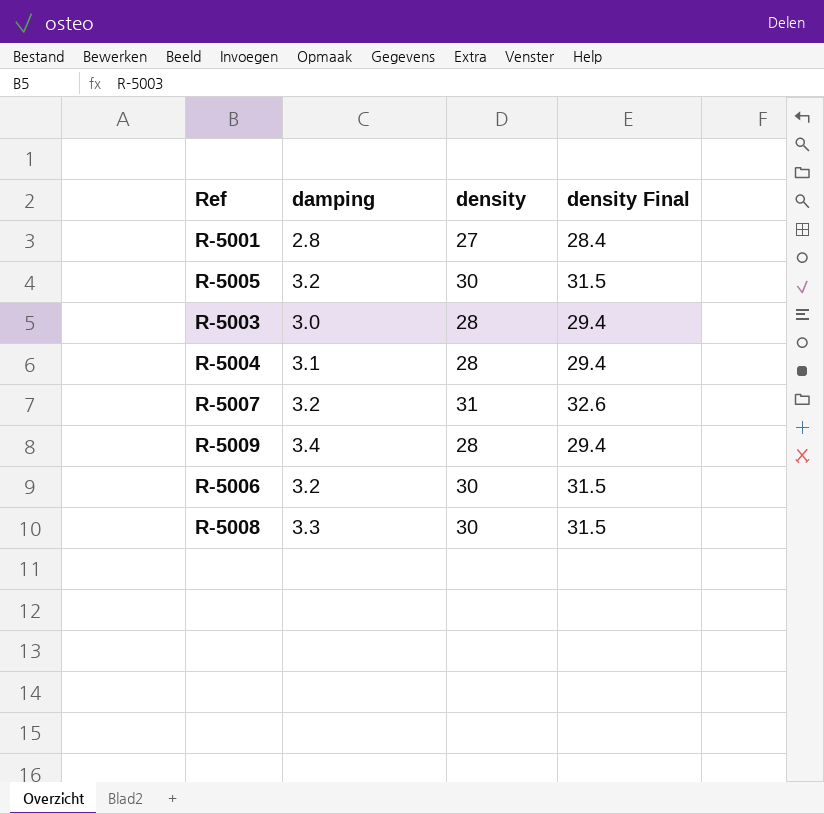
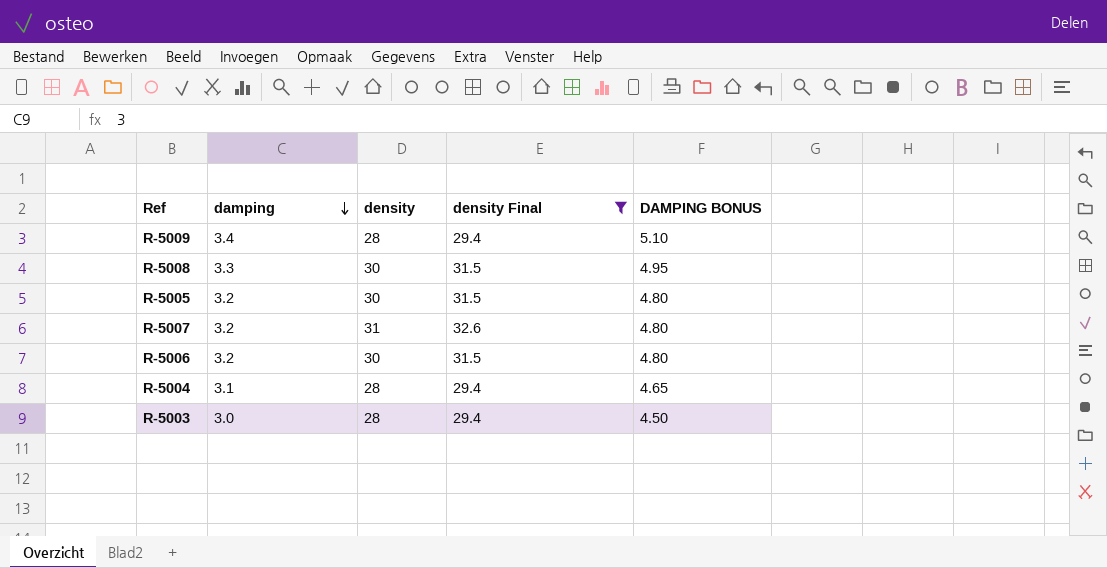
filter: none -> density Final != 28.4
row order: none -> damping descending
column DAMPING BONUS | formula: none -> [damping] * 1.5

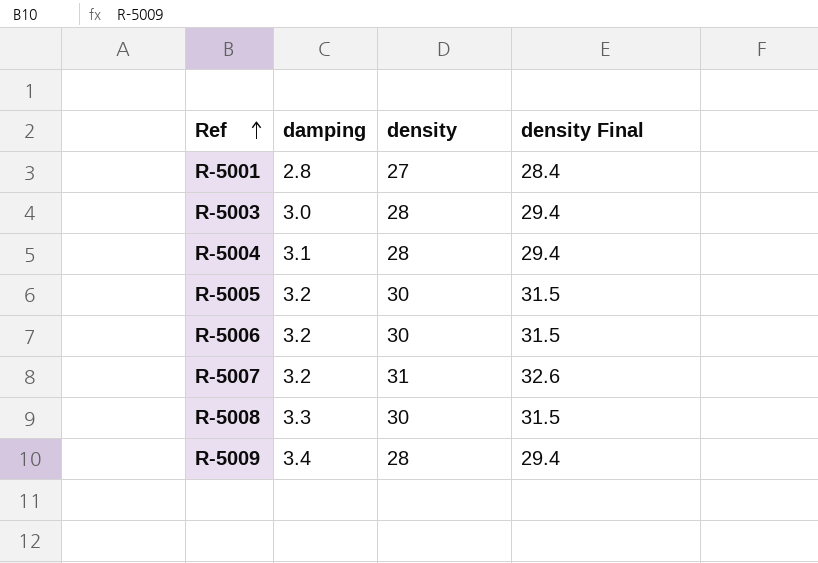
filter: density Final != 28.4 -> none
row order: damping descending -> Ref ascending
column DAMPING BONUS | formula: [damping] * 1.5 -> none

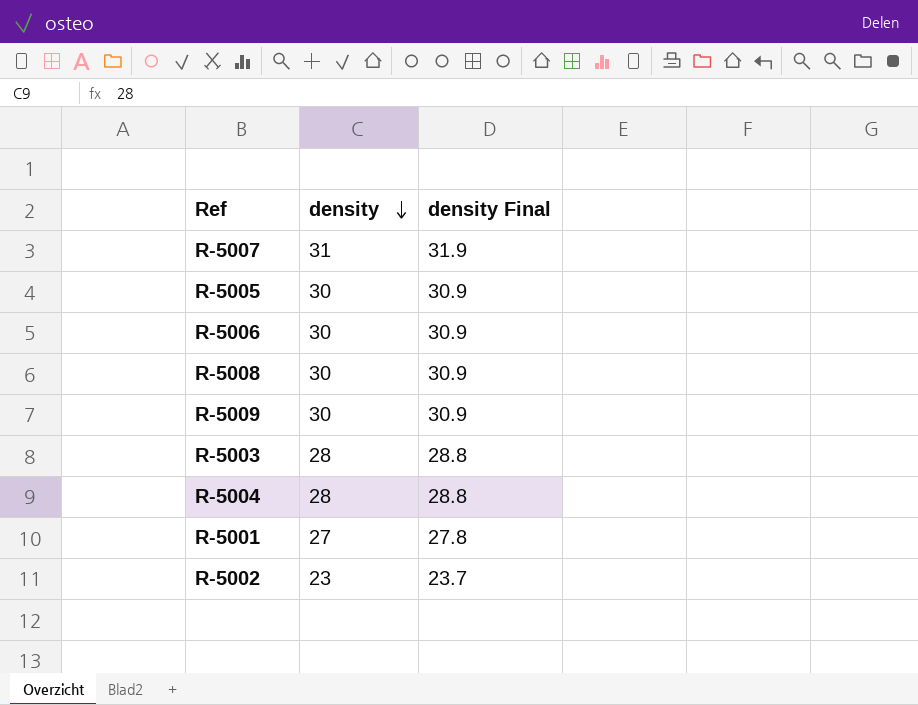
row order: Ref ascending -> density descending
column damping | position: 2 -> none
column density Final | formula: [density] * 1.05 -> [density] * 1.03
R-5009 | density: 28 -> 30
row R-5002: none -> 23 | 23.7

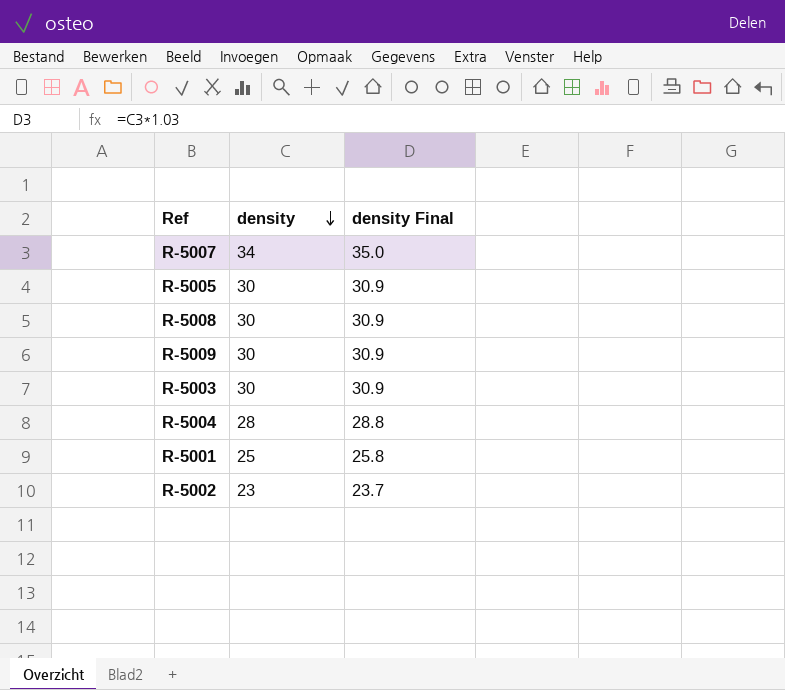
row R-5006: 30 | 30.9 -> none
R-5007 | density: 31 -> 34
R-5007 | density Final: 31.9 -> 35.0
R-5003 | density: 28 -> 30
R-5003 | density Final: 28.8 -> 30.9
R-5001 | density: 27 -> 25
R-5001 | density Final: 27.8 -> 25.8

